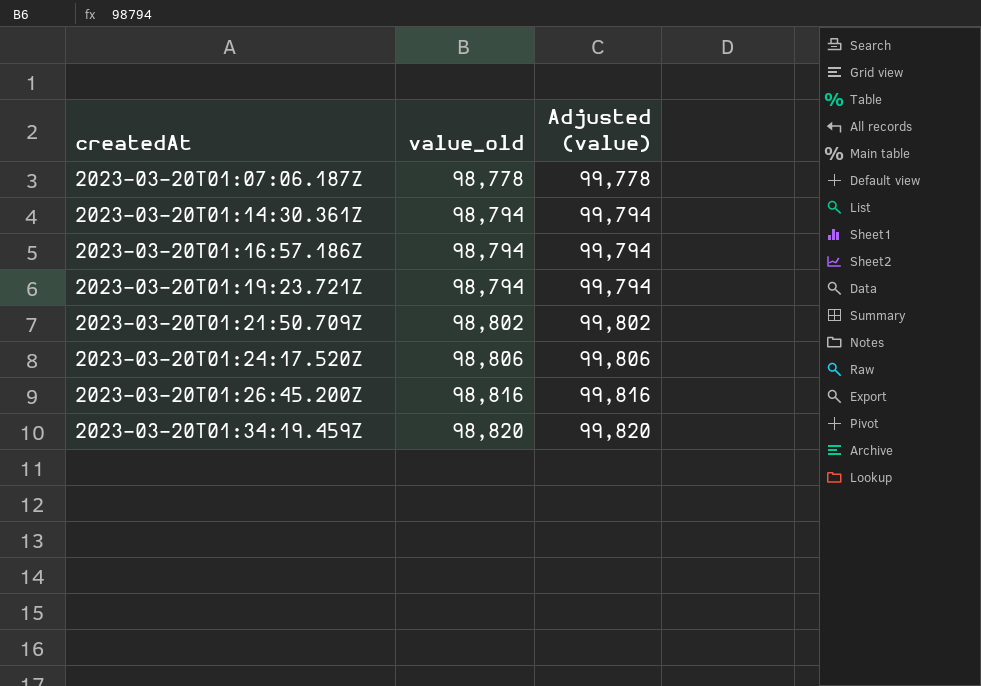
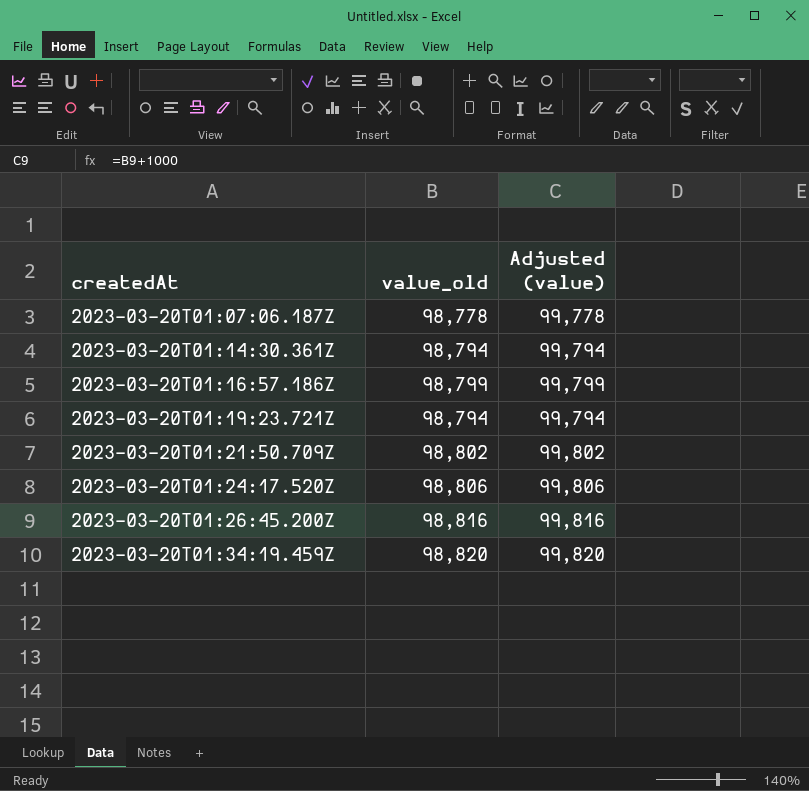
2023-03-20T01:16:57.186Z | value_old: 98,794 -> 98,799
2023-03-20T01:16:57.186Z | Adjusted (value): 99,794 -> 99,799

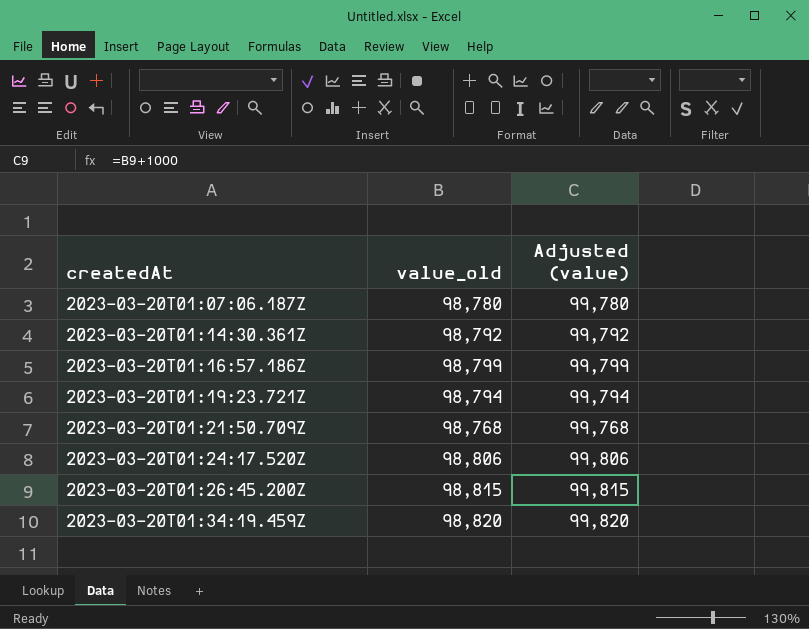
2023-03-20T01:07:06.187Z | value_old: 98,778 -> 98,780
2023-03-20T01:07:06.187Z | Adjusted (value): 99,778 -> 99,780
2023-03-20T01:14:30.361Z | value_old: 98,794 -> 98,792
2023-03-20T01:14:30.361Z | Adjusted (value): 99,794 -> 99,792
2023-03-20T01:21:50.709Z | value_old: 98,802 -> 98,768
2023-03-20T01:21:50.709Z | Adjusted (value): 99,802 -> 99,768
2023-03-20T01:26:45.200Z | value_old: 98,816 -> 98,815
2023-03-20T01:26:45.200Z | Adjusted (value): 99,816 -> 99,815

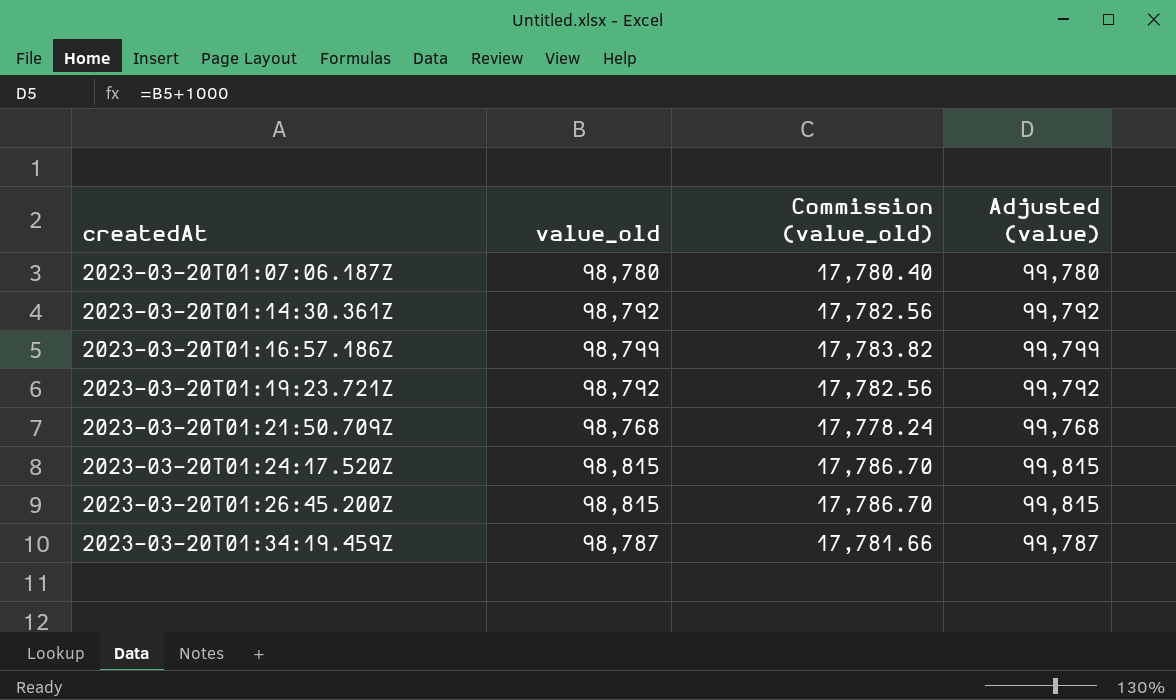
column Commission (value_old) | formula: none -> [value_old] * 0.18
2023-03-20T01:19:23.721Z | value_old: 98,794 -> 98,792
2023-03-20T01:19:23.721Z | Adjusted (value): 99,794 -> 99,792
2023-03-20T01:24:17.520Z | value_old: 98,806 -> 98,815
2023-03-20T01:24:17.520Z | Adjusted (value): 99,806 -> 99,815
2023-03-20T01:34:19.459Z | value_old: 98,820 -> 98,787
2023-03-20T01:34:19.459Z | Adjusted (value): 99,820 -> 99,787

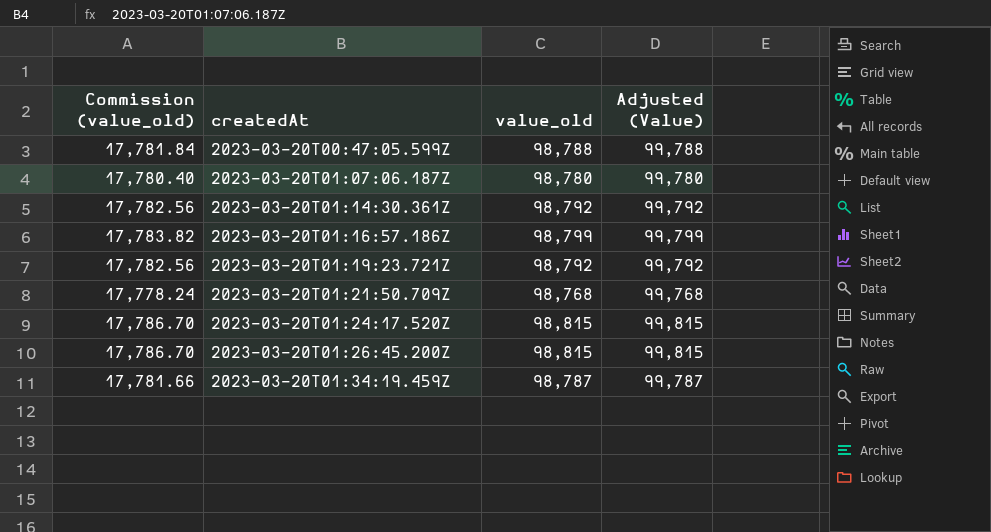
column Commission (value_old) | position: 3 -> 1
column name: Adjusted (value) -> Adjusted (Value)
row 2023-03-20T00:47:05.599Z: none -> 17,781.84 | 98,788 | 99,788

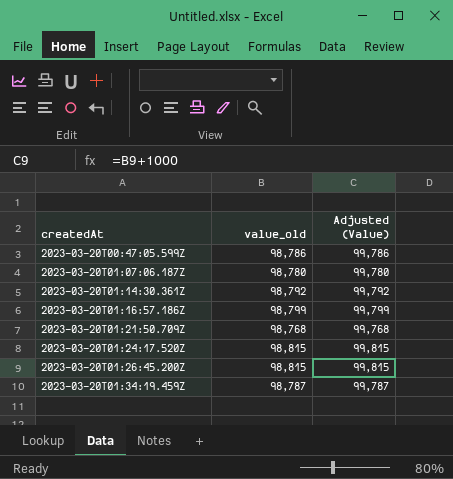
column Commission (value_old) | formula: [value_old] * 0.18 -> none
row 2023-03-20T01:19:23.721Z: 17,782.56 | 98,792 | 99,792 -> none
2023-03-20T00:47:05.599Z | value_old: 98,788 -> 98,786
2023-03-20T00:47:05.599Z | Adjusted (Value): 99,788 -> 99,786

